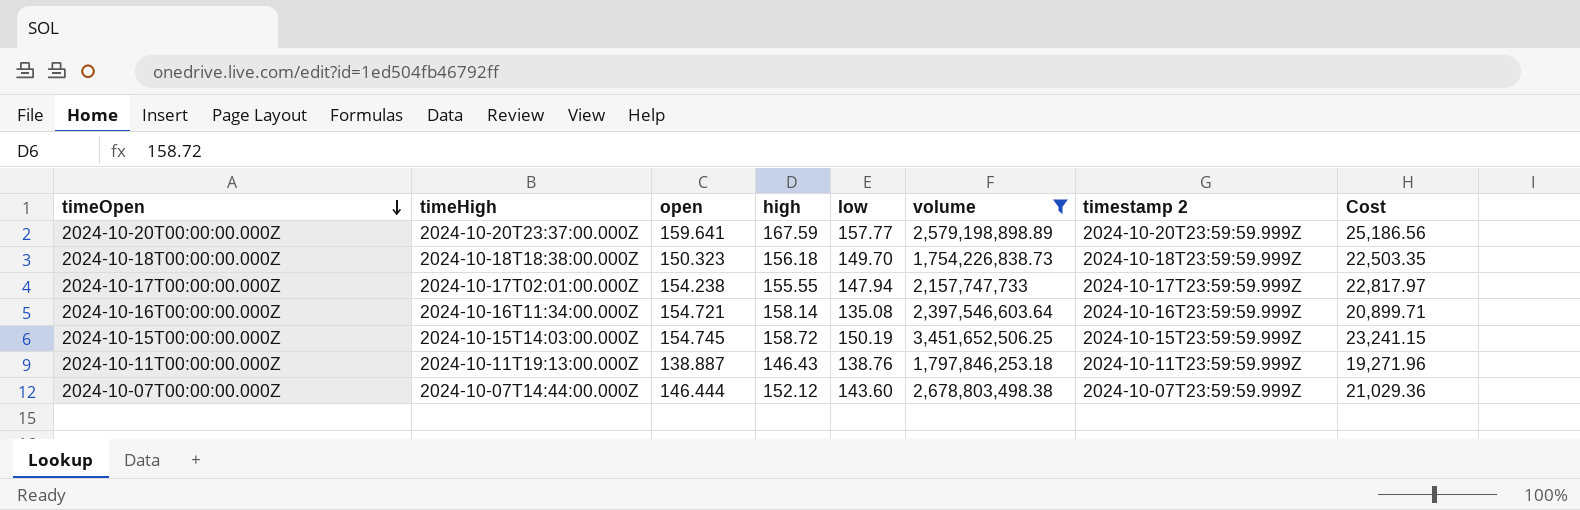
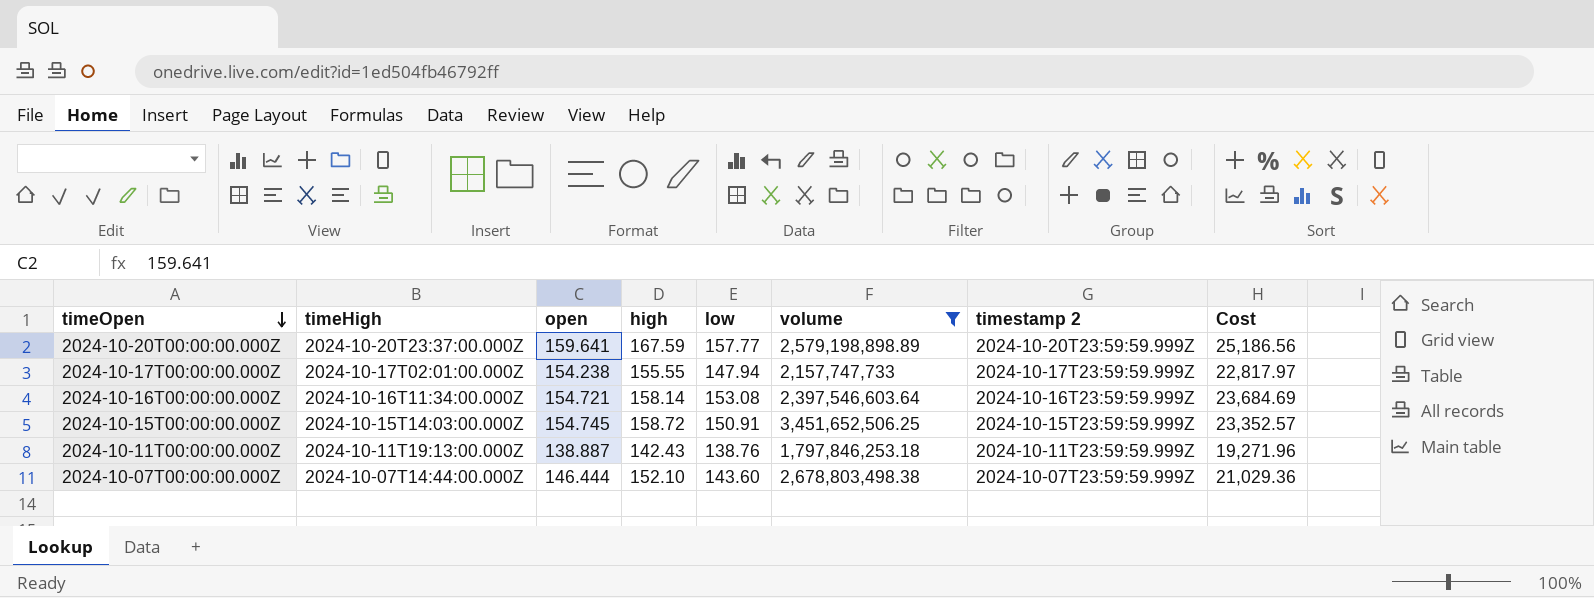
row 2024-10-18T00:00:00.000Z: 2024-10-18T18:38:00.000Z | 150.323 | 156.18 | 149.70 | 1,754,226,838.73 | 2024-10-18T23:59:59.999Z | 22,503.35 -> none
2024-10-16T00:00:00.000Z | low: 135.08 -> 153.08
2024-10-16T00:00:00.000Z | Cost: 20,899.71 -> 23,684.69
2024-10-15T00:00:00.000Z | low: 150.19 -> 150.91
2024-10-15T00:00:00.000Z | Cost: 23,241.15 -> 23,352.57
2024-10-11T00:00:00.000Z | high: 146.43 -> 142.43
2024-10-07T00:00:00.000Z | high: 152.12 -> 152.10

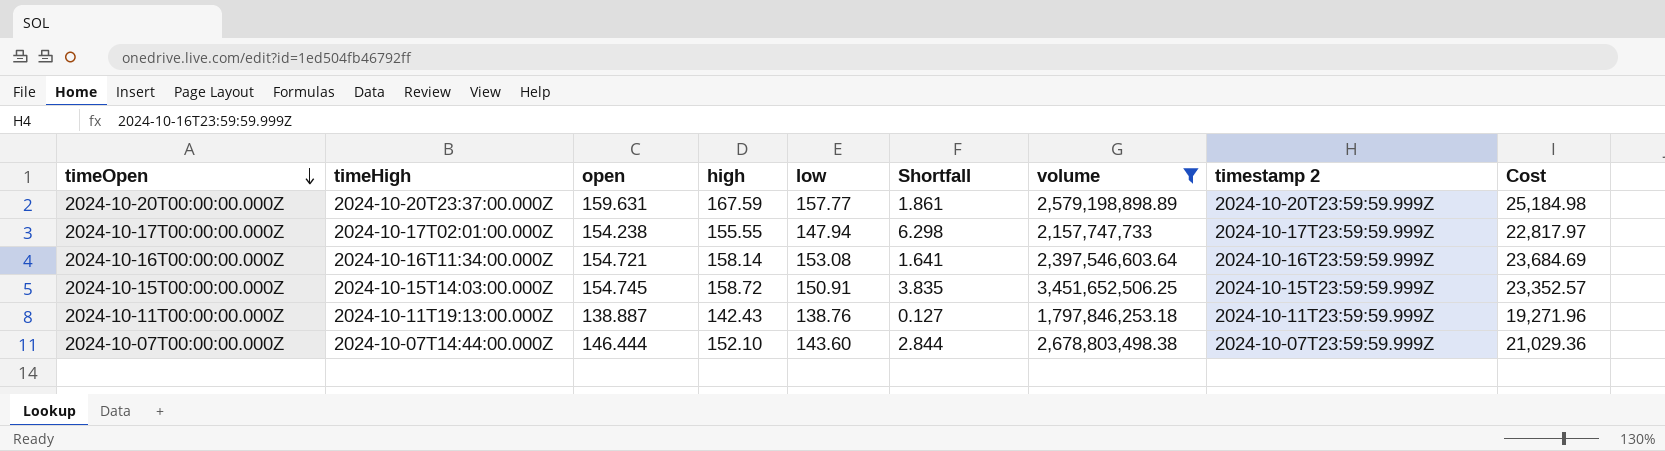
column Shortfall | formula: none -> [open] - [low]
2024-10-20T00:00:00.000Z | open: 159.641 -> 159.631
2024-10-20T00:00:00.000Z | Cost: 25,186.56 -> 25,184.98

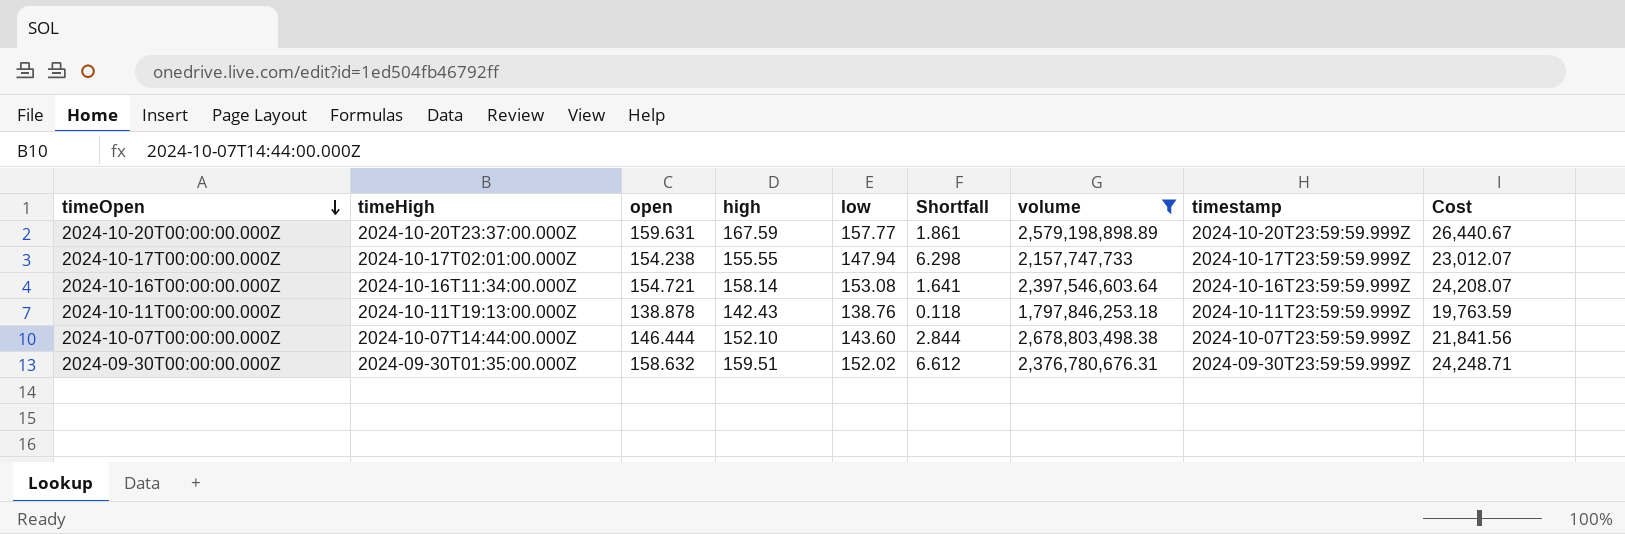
column name: timestamp 2 -> timestamp
column Cost | formula: [open] * [low] -> [high] * [low]
row 2024-10-15T00:00:00.000Z: 2024-10-15T14:03:00.000Z | 154.745 | 158.72 | 150.91 | 3.835 | 3,451,652,506.25 | 2024-10-15T23:59:59.999Z | 23,352.57 -> none
2024-10-11T00:00:00.000Z | open: 138.887 -> 138.878
2024-10-11T00:00:00.000Z | Shortfall: 0.127 -> 0.118
row 2024-09-30T00:00:00.000Z: none -> 2024-09-30T01:35:00.000Z | 158.632 | 159.51 | 152.02 | 6.612 | 2,376,780,676.31 | 2024-09-30T23:59:59.999Z | 24,248.71

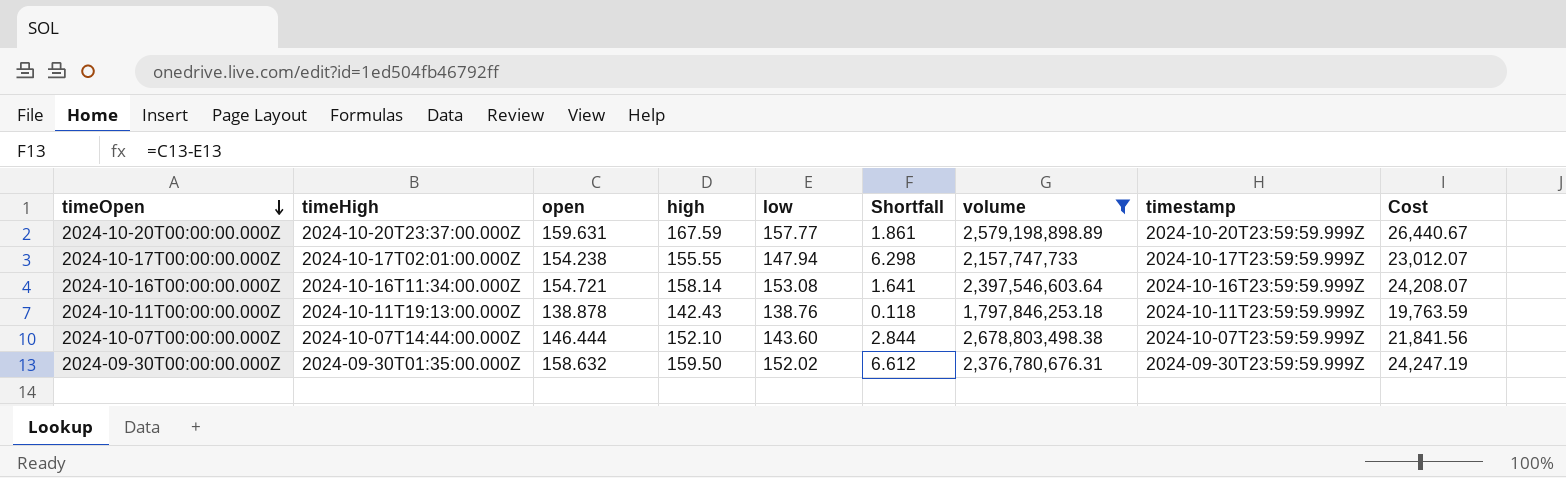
2024-09-30T00:00:00.000Z | high: 159.51 -> 159.50
2024-09-30T00:00:00.000Z | Cost: 24,248.71 -> 24,247.19

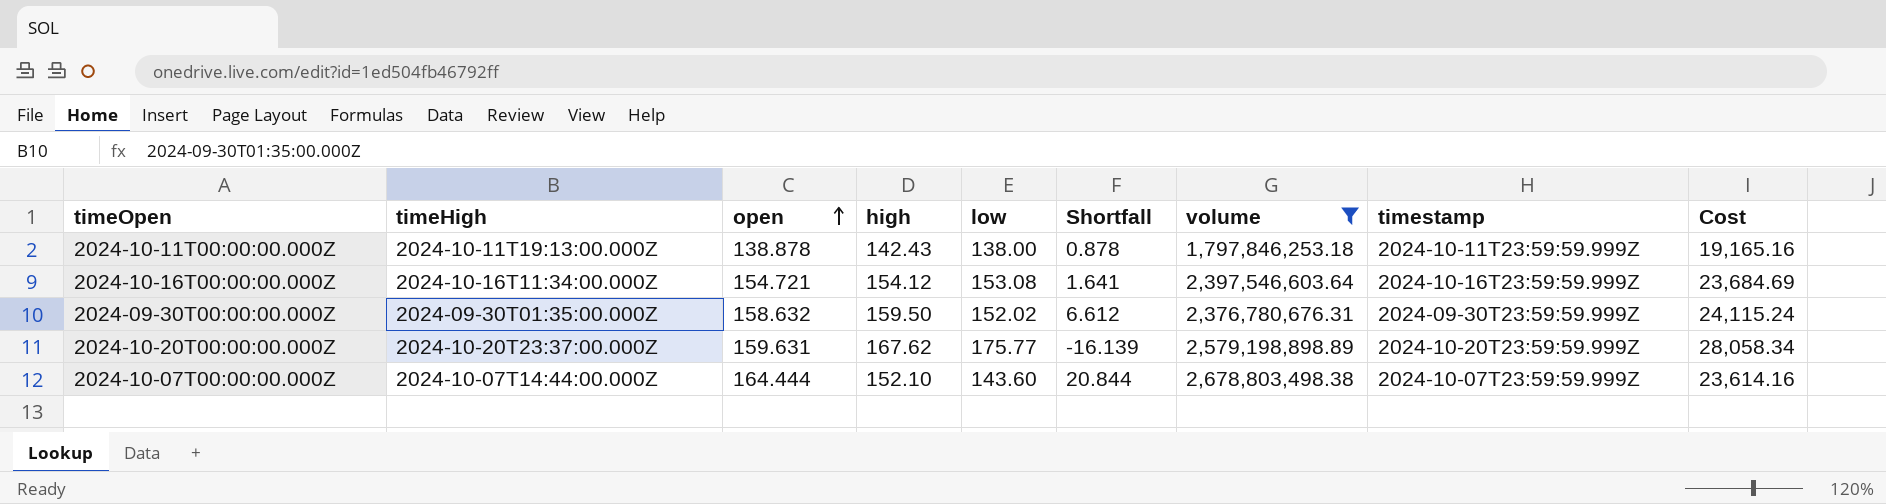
row order: timeOpen descending -> open ascending
column Cost | formula: [high] * [low] -> [open] * [low]
row 2024-10-17T00:00:00.000Z: 2024-10-17T02:01:00.000Z | 154.238 | 155.55 | 147.94 | 6.298 | 2,157,747,733 | 2024-10-17T23:59:59.999Z | 23,012.07 -> none
2024-10-11T00:00:00.000Z | low: 138.76 -> 138.00
2024-10-11T00:00:00.000Z | Shortfall: 0.118 -> 0.878
2024-10-16T00:00:00.000Z | high: 158.14 -> 154.12
2024-10-20T00:00:00.000Z | high: 167.59 -> 167.62
2024-10-20T00:00:00.000Z | low: 157.77 -> 175.77
2024-10-20T00:00:00.000Z | Shortfall: 1.861 -> -16.139
2024-10-07T00:00:00.000Z | open: 146.444 -> 164.444
2024-10-07T00:00:00.000Z | Shortfall: 2.844 -> 20.844

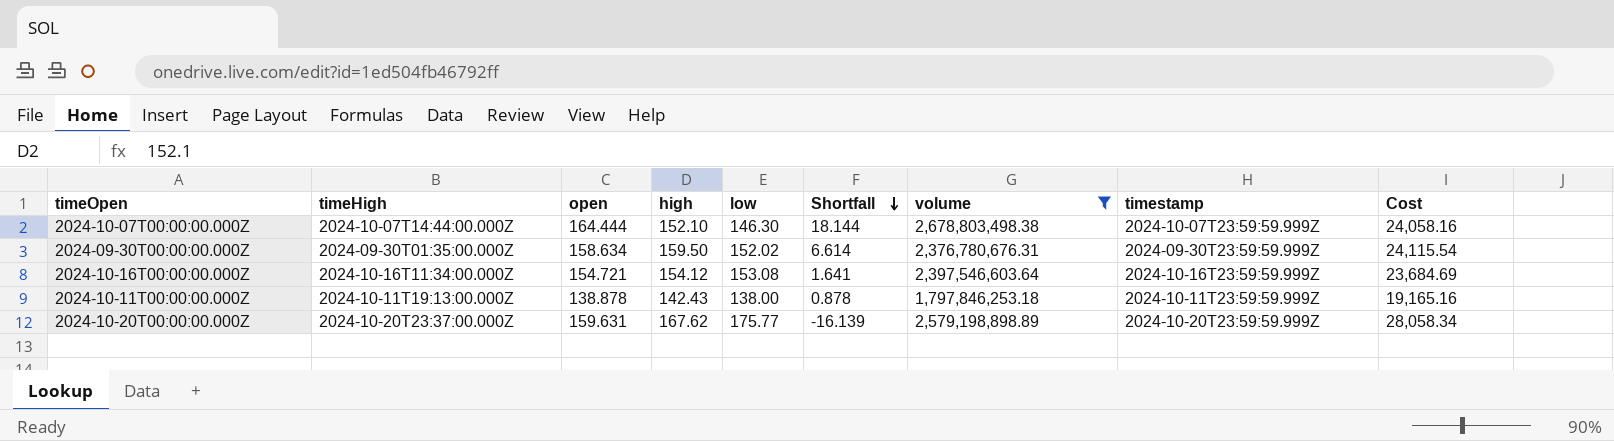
row order: open ascending -> Shortfall descending
2024-10-07T00:00:00.000Z | low: 143.60 -> 146.30
2024-10-07T00:00:00.000Z | Shortfall: 20.844 -> 18.144
2024-10-07T00:00:00.000Z | Cost: 23,614.16 -> 24,058.16
2024-09-30T00:00:00.000Z | open: 158.632 -> 158.634
2024-09-30T00:00:00.000Z | Shortfall: 6.612 -> 6.614
2024-09-30T00:00:00.000Z | Cost: 24,115.24 -> 24,115.54

